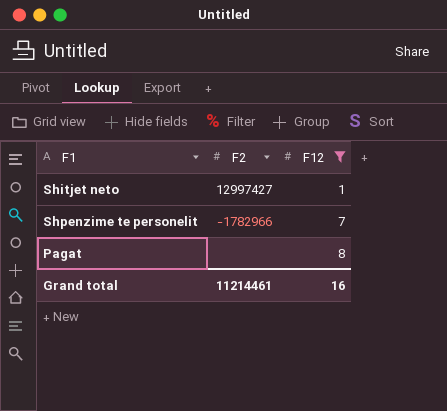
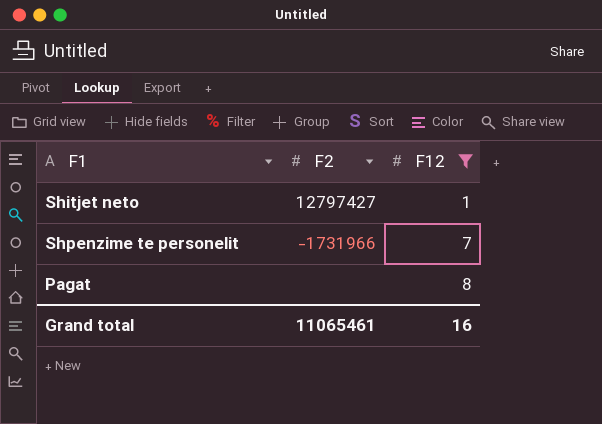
Shitjet neto | F2: 12997427 -> 12797427
Shpenzime te personelit | F2: -1782966 -> -1731966
Grand total | F2: 11214461 -> 11065461

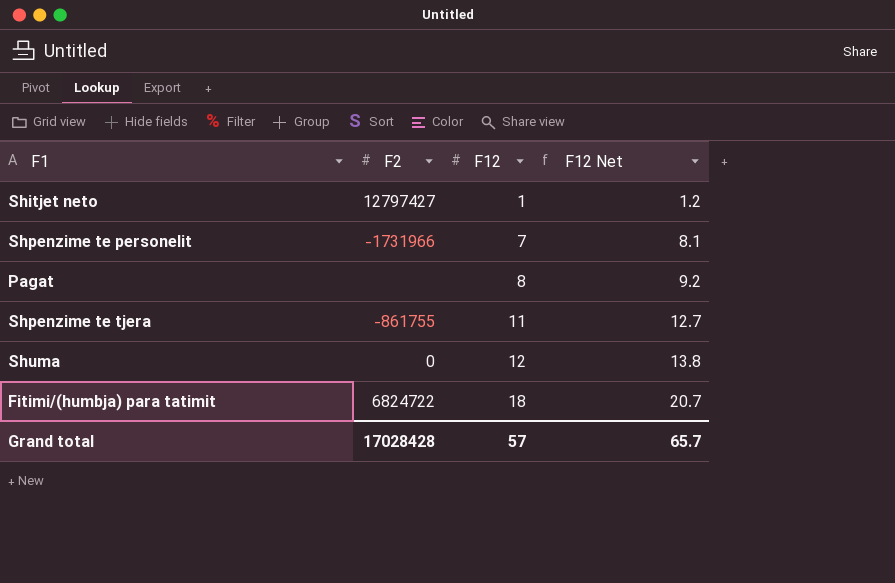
filter: F12 <= 8 -> none
column F12 Net | formula: none -> [F12] * 1.15
Grand total | F2: 11065461 -> 17028428
Grand total | F12: 16 -> 57

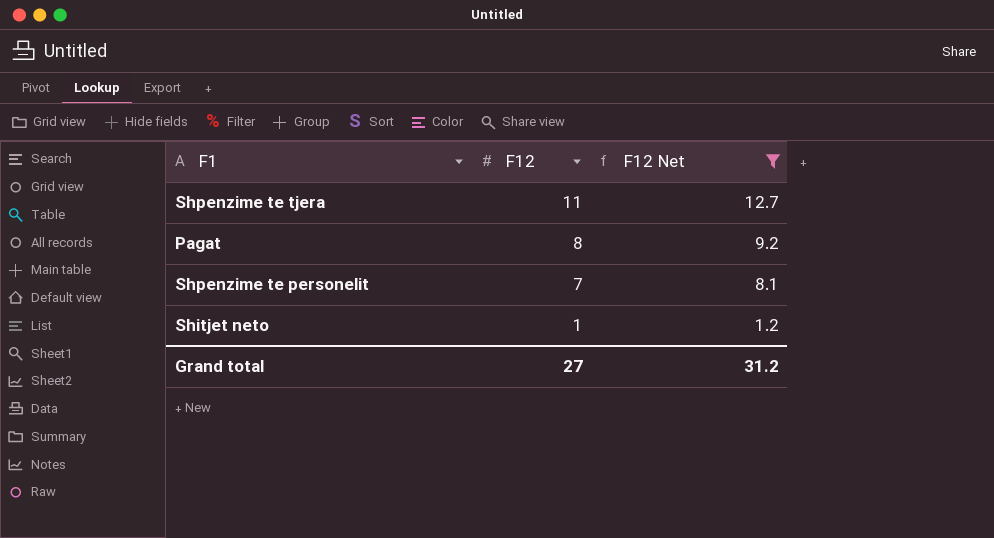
filter: none -> F12 Net <= 12.7
row order: F12 ascending -> F12 descending
column F2 | position: 2 -> none
Grand total | F12: 57 -> 27
Grand total | F12 Net: 65.7 -> 31.2

